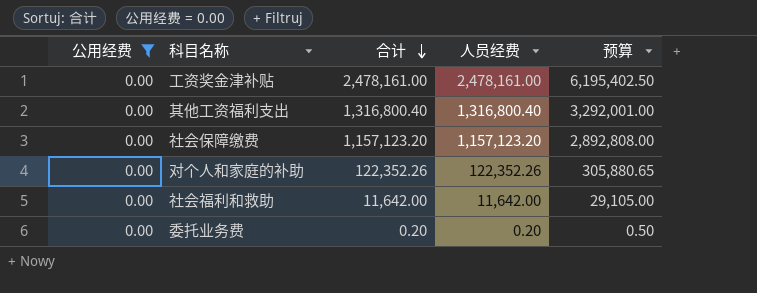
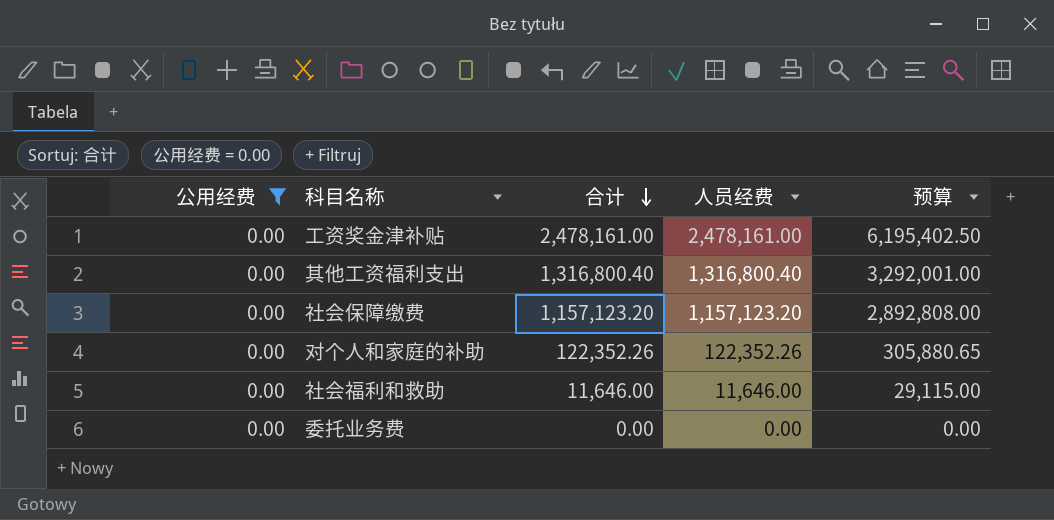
社会福利和救助 | 合计: 11,642.00 -> 11,646.00
社会福利和救助 | 人员经费: 11,642.00 -> 11,646.00
社会福利和救助 | 预算: 29,105.00 -> 29,115.00
委托业务费 | 合计: 0.20 -> 0.00
委托业务费 | 人员经费: 0.20 -> 0.00
委托业务费 | 预算: 0.50 -> 0.00

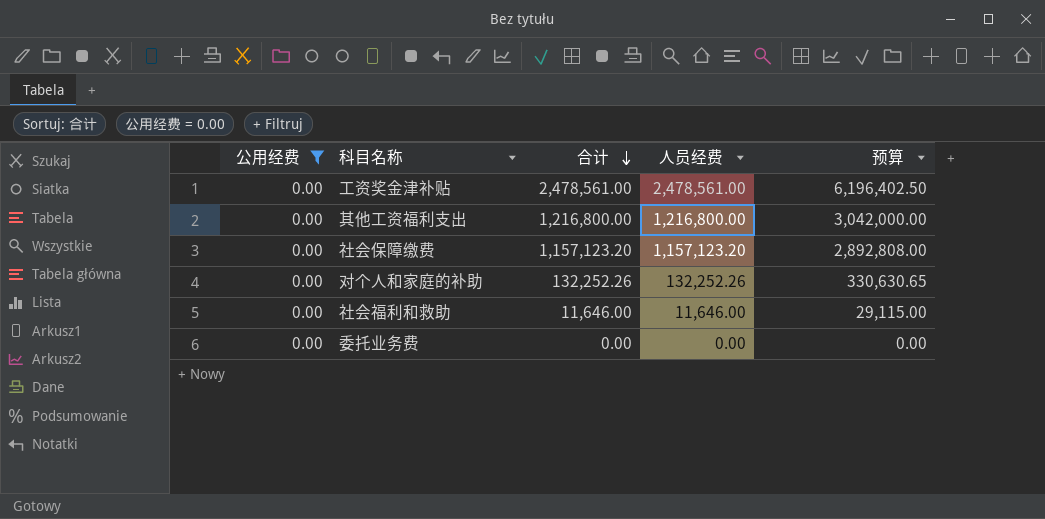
工资奖金津补贴 | 合计: 2,478,161.00 -> 2,478,561.00
工资奖金津补贴 | 人员经费: 2,478,161.00 -> 2,478,561.00
工资奖金津补贴 | 预算: 6,195,402.50 -> 6,196,402.50
其他工资福利支出 | 合计: 1,316,800.40 -> 1,216,800.00
其他工资福利支出 | 人员经费: 1,316,800.40 -> 1,216,800.00
其他工资福利支出 | 预算: 3,292,001.00 -> 3,042,000.00
对个人和家庭的补助 | 合计: 122,352.26 -> 132,252.26
对个人和家庭的补助 | 人员经费: 122,352.26 -> 132,252.26
对个人和家庭的补助 | 预算: 305,880.65 -> 330,630.65

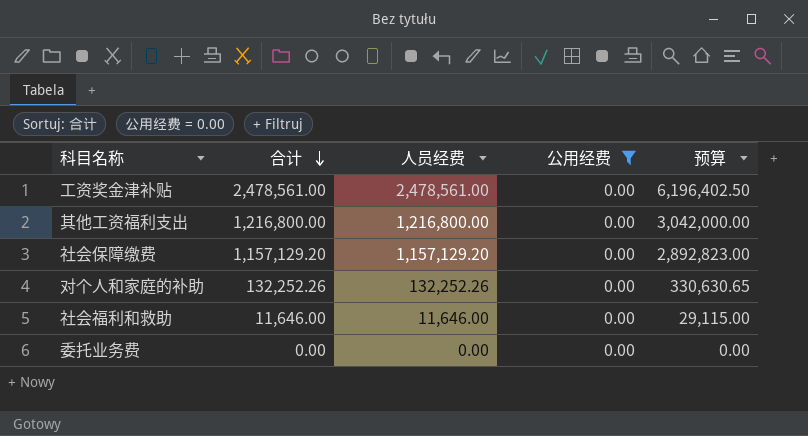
column 公用经费 | position: 1 -> 4
社会保障缴费 | 合计: 1,157,123.20 -> 1,157,129.20
社会保障缴费 | 人员经费: 1,157,123.20 -> 1,157,129.20
社会保障缴费 | 预算: 2,892,808.00 -> 2,892,823.00

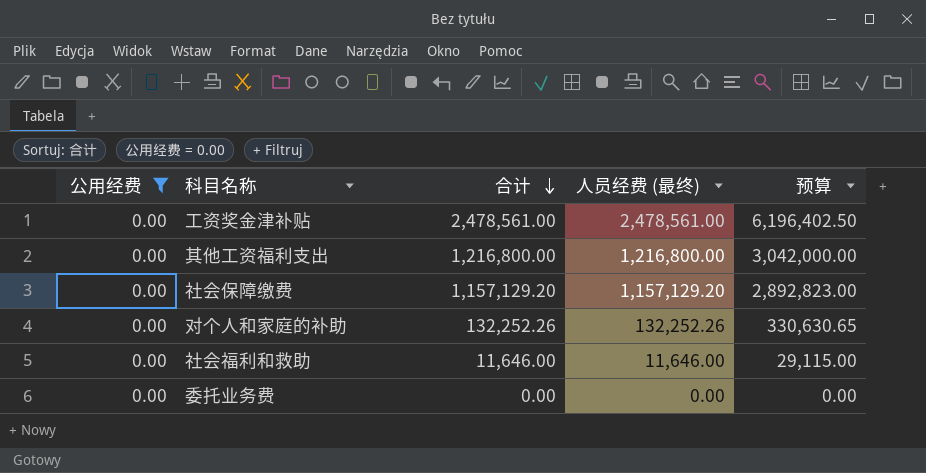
column 公用经费 | position: 4 -> 1
column name: 人员经费 -> 人员经费 (最终)

